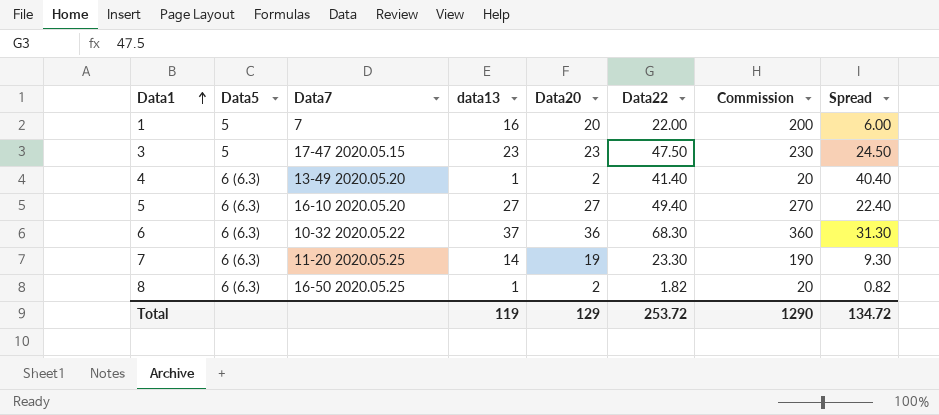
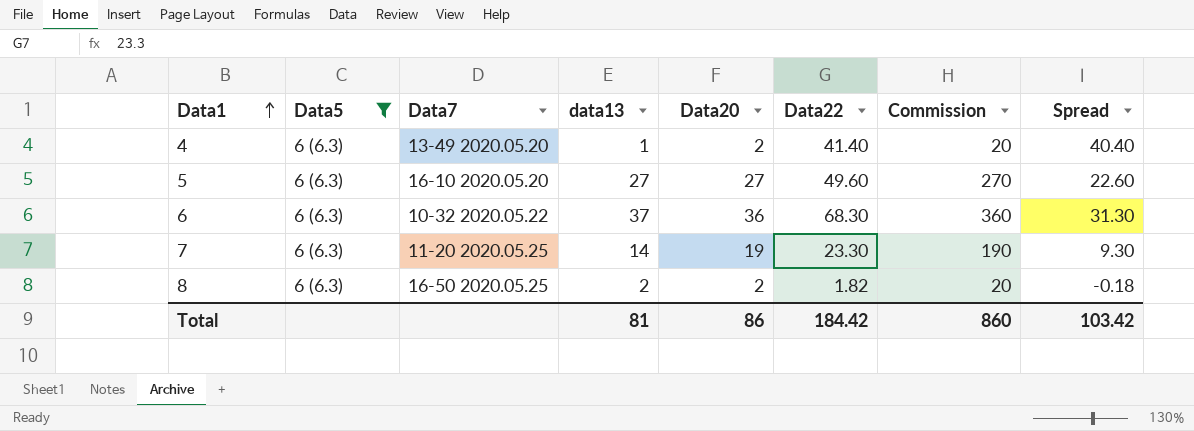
filter: none -> Data5 = 6 (6.3)
5 | Data22: 49.40 -> 49.60
5 | Spread: 22.40 -> 22.60
8 | data13: 1 -> 2
8 | Spread: 0.82 -> -0.18
Total | data13: 119 -> 81
Total | Data20: 129 -> 86
Total | Data22: 253.72 -> 184.42
Total | Commission: 1290 -> 860
Total | Spread: 134.72 -> 103.42

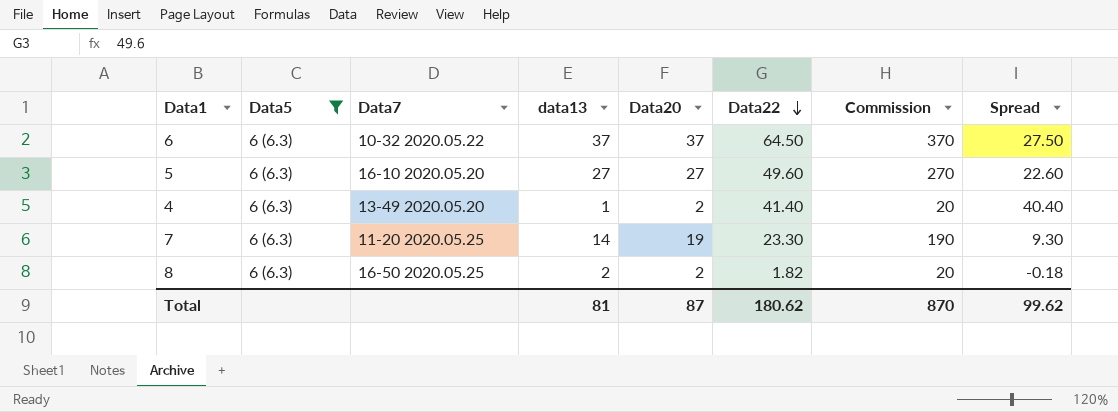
row order: Data1 ascending -> Data22 descending
6 | Data20: 36 -> 37
6 | Data22: 68.30 -> 64.50
6 | Commission: 360 -> 370
6 | Spread: 31.30 -> 27.50
Total | Data20: 86 -> 87
Total | Data22: 184.42 -> 180.62
Total | Commission: 860 -> 870
Total | Spread: 103.42 -> 99.62

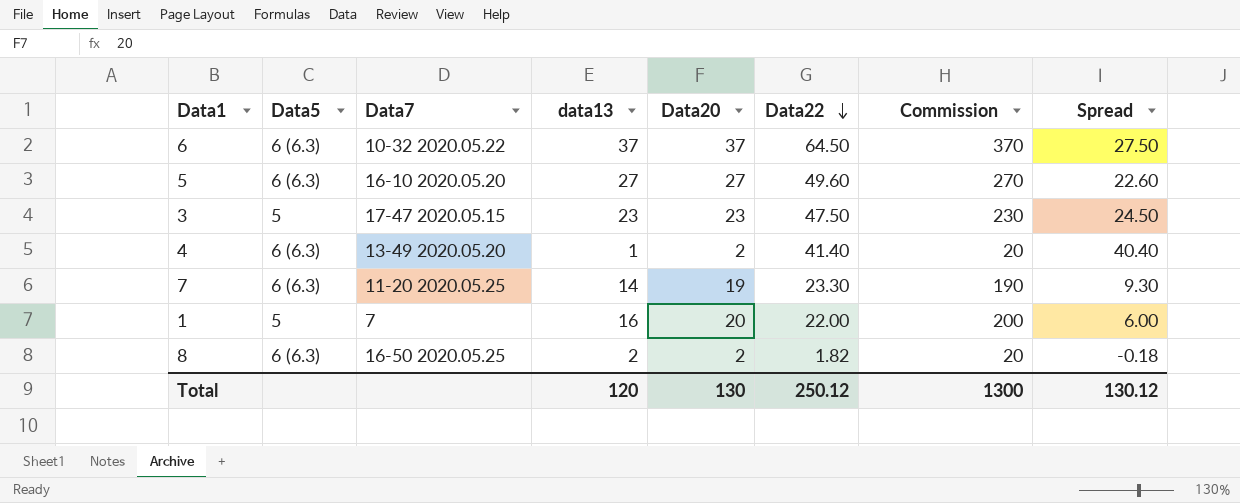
filter: Data5 = 6 (6.3) -> none
Total | data13: 81 -> 120
Total | Data20: 87 -> 130
Total | Data22: 180.62 -> 250.12
Total | Commission: 870 -> 1300
Total | Spread: 99.62 -> 130.12

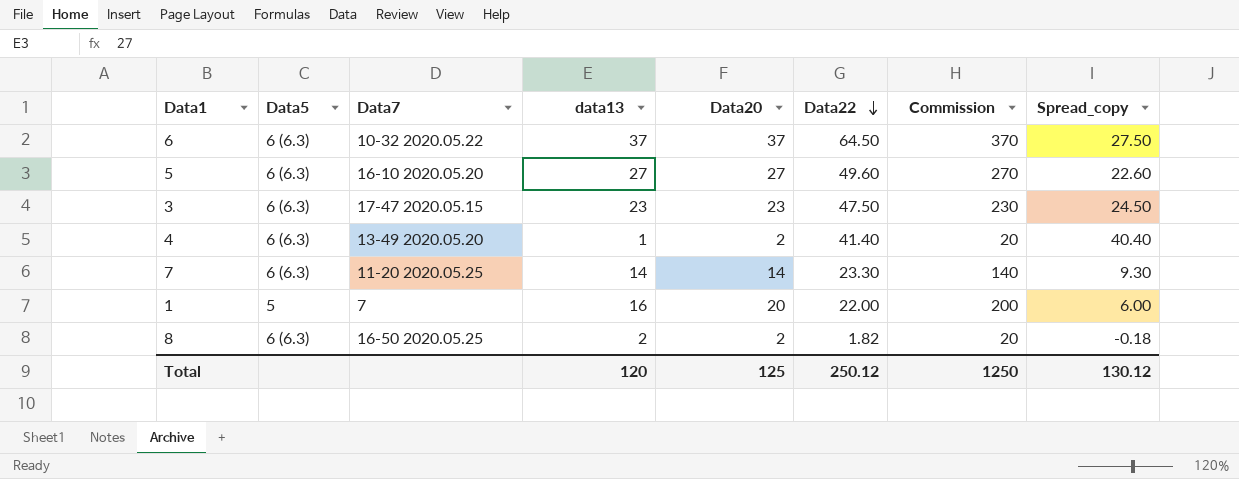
column name: Spread -> Spread_copy
3 | Data5: 5 -> 6 (6.3)
7 | Data20: 19 -> 14
7 | Commission: 190 -> 140
Total | Data20: 130 -> 125
Total | Commission: 1300 -> 1250

